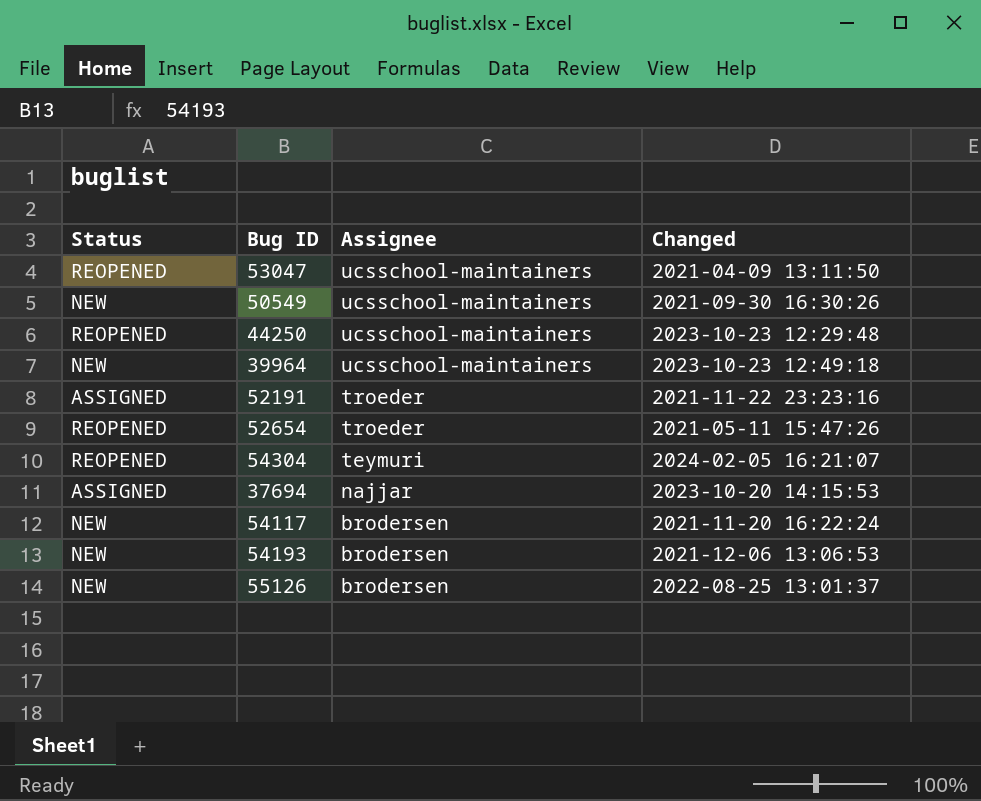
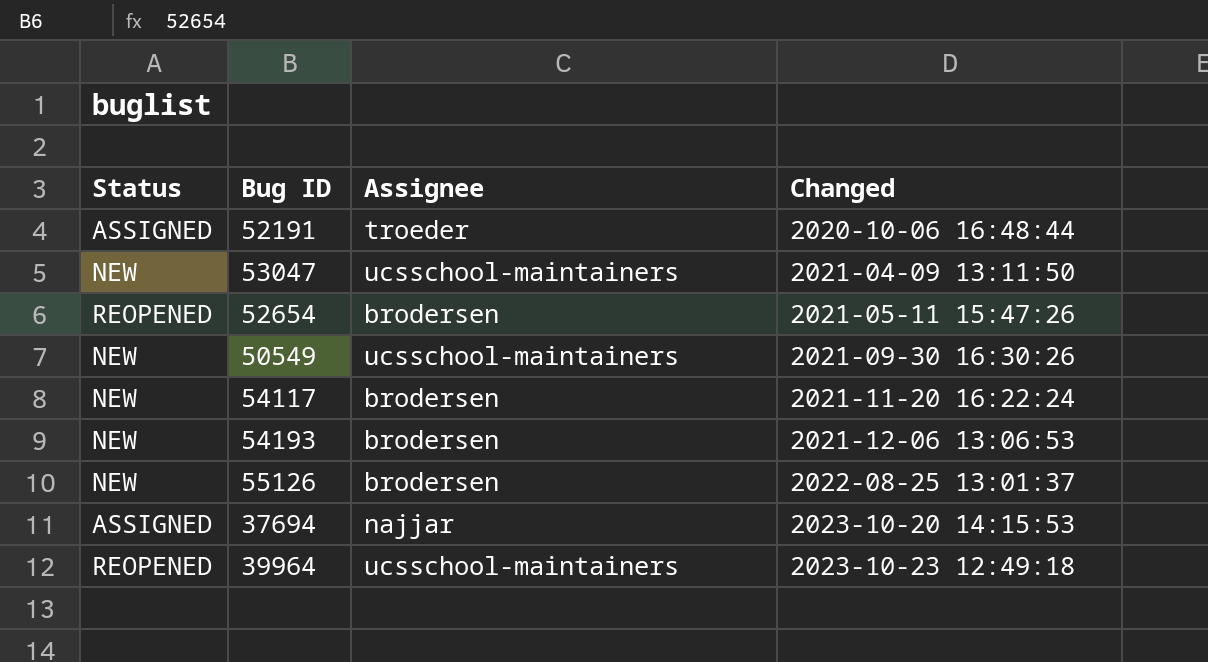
row order: Assignee descending -> Changed ascending
row 44250: REOPENED | ucsschool-maintainers | 2023-10-23 12:29:48 -> none
row 54304: REOPENED | teymuri | 2024-02-05 16:21:07 -> none
52191 | Changed: 2021-11-22 23:23:16 -> 2020-10-06 16:48:44
53047 | Status: REOPENED -> NEW
52654 | Assignee: troeder -> brodersen
39964 | Status: NEW -> REOPENED

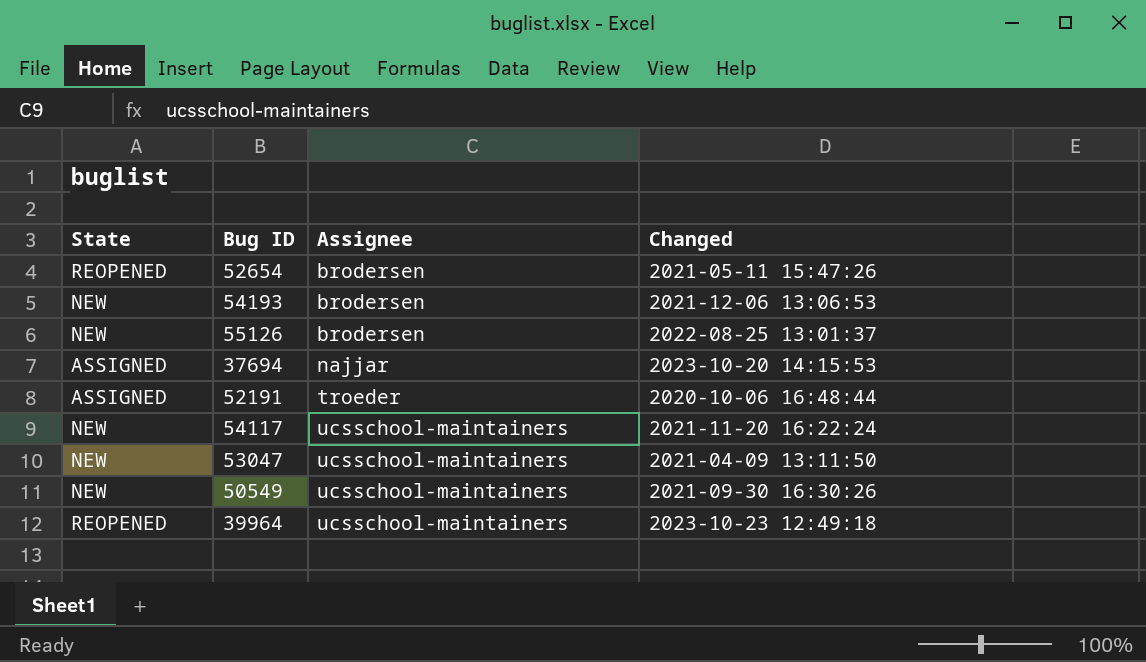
row order: Changed ascending -> Assignee ascending
column name: Status -> State
54117 | Assignee: brodersen -> ucsschool-maintainers

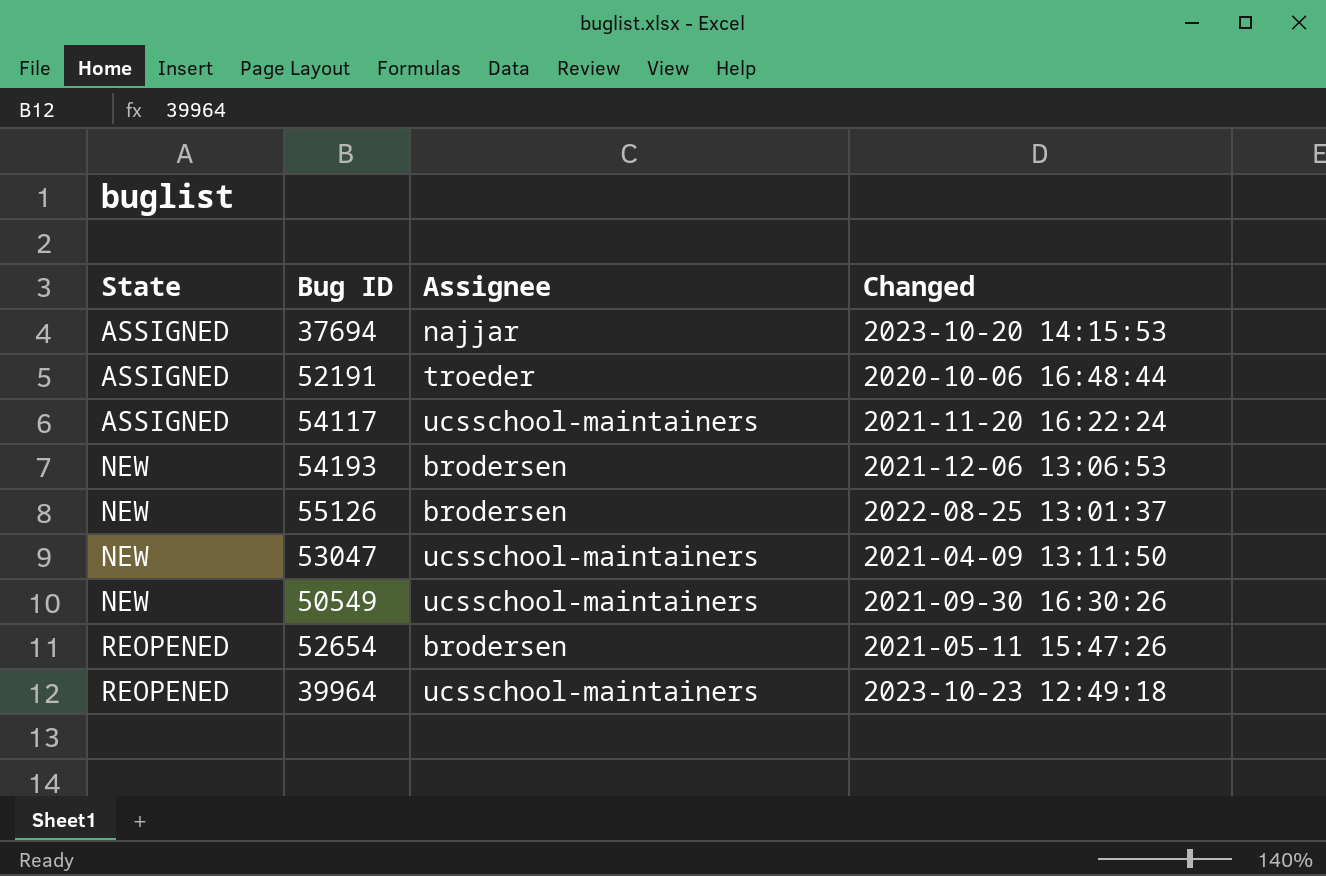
row order: Assignee ascending -> State ascending
54117 | State: NEW -> ASSIGNED

